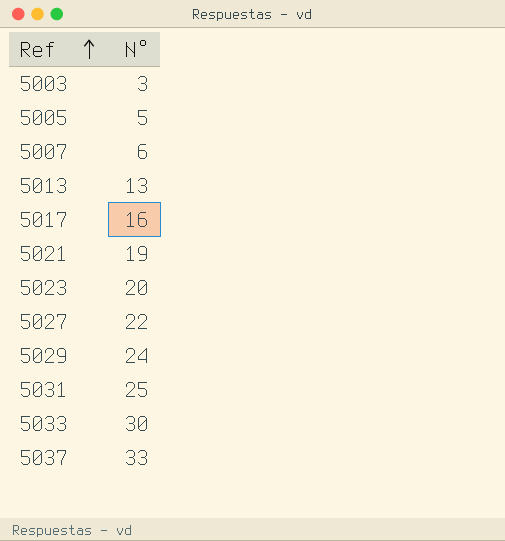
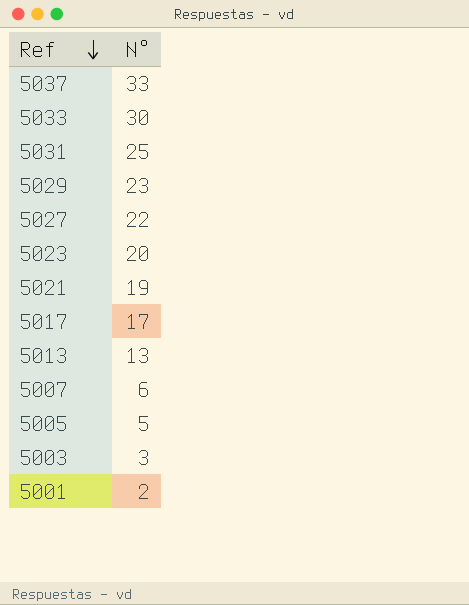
row order: Ref ascending -> Ref descending
5029 | N°: 24 -> 23
5017 | N°: 16 -> 17
row 5001: none -> 2

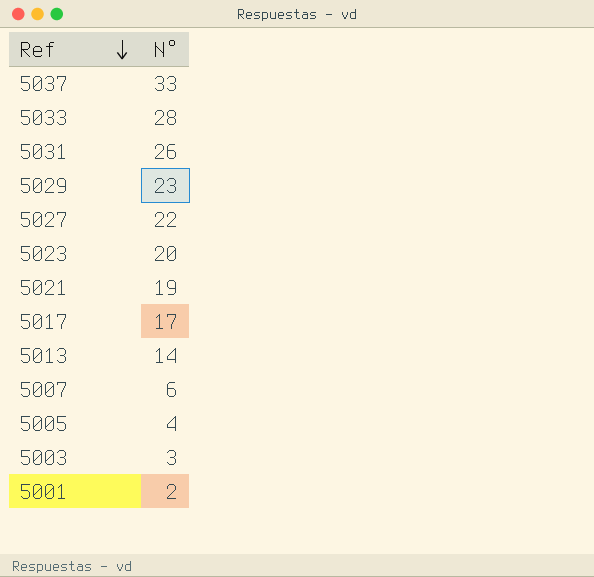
5033 | N°: 30 -> 28
5031 | N°: 25 -> 26
5013 | N°: 13 -> 14
5005 | N°: 5 -> 4

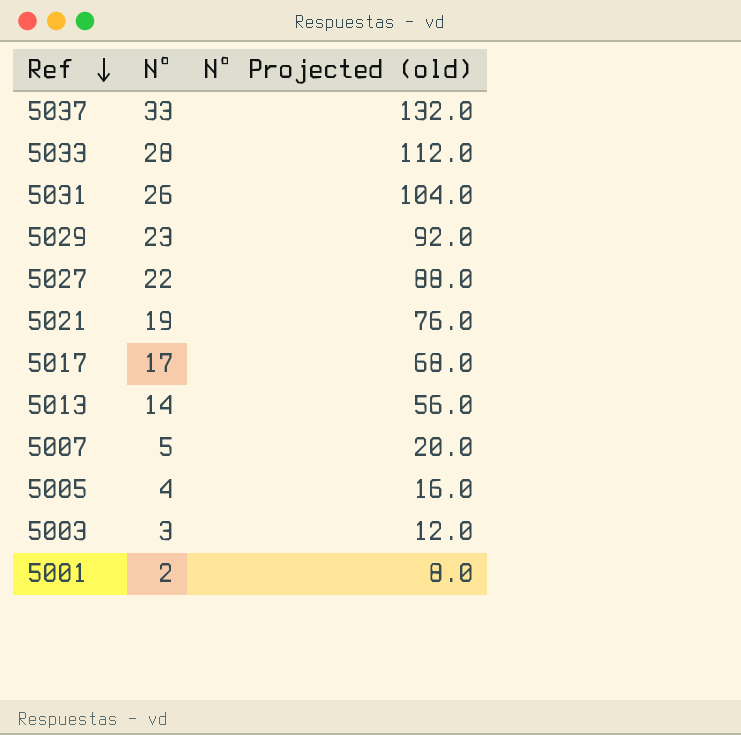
column N° Projected (old) | formula: none -> [N°] * 4
row 5023: 20 -> none
5007 | N°: 6 -> 5

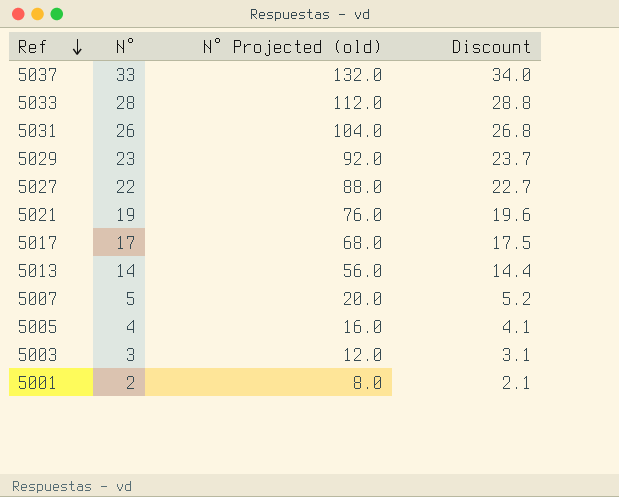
column Discount | formula: none -> [N°] * 1.03

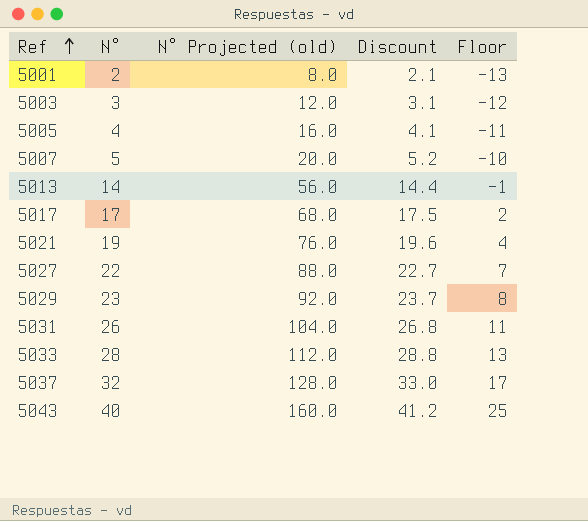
row order: Ref descending -> Ref ascending
column Floor | formula: none -> [N°] - 15
5037 | N°: 33 -> 32
5037 | N° Projected (old): 132.0 -> 128.0
5037 | Discount: 34.0 -> 33.0
row 5043: none -> 40 | 160.0 | 41.2 | 25

